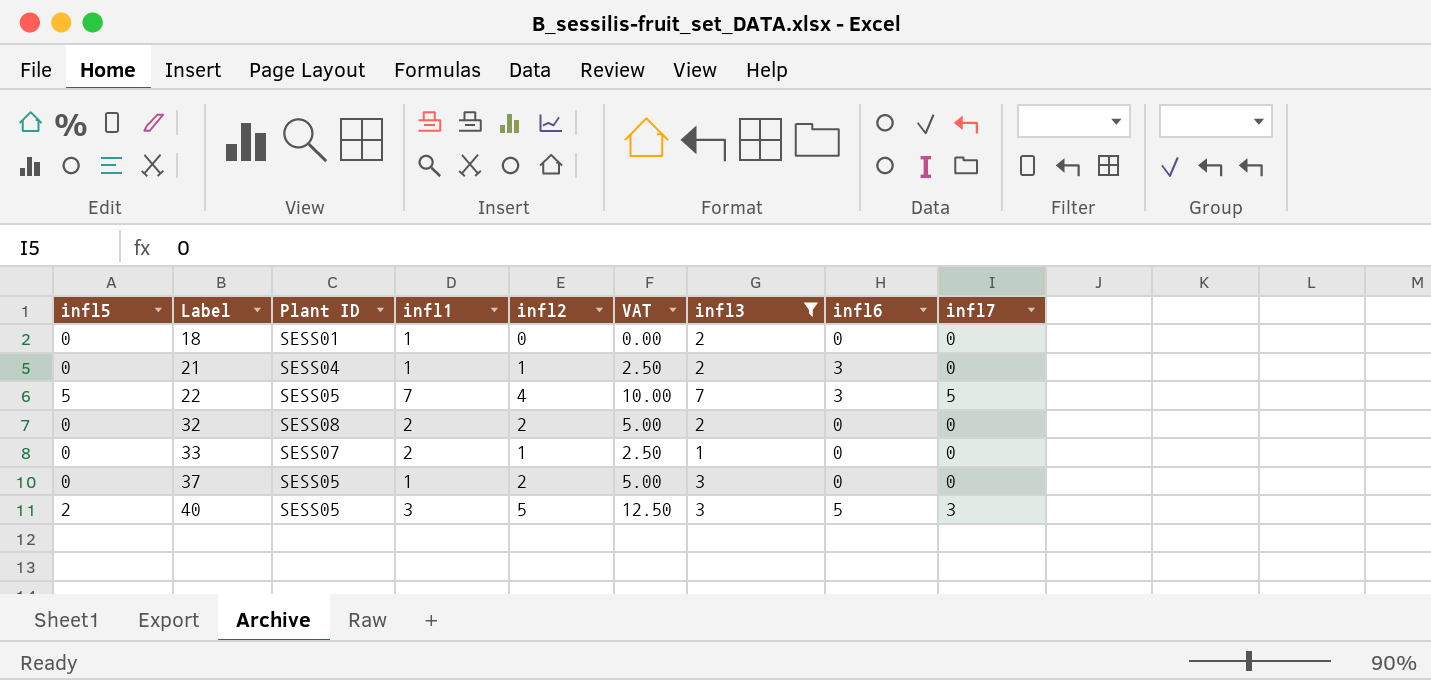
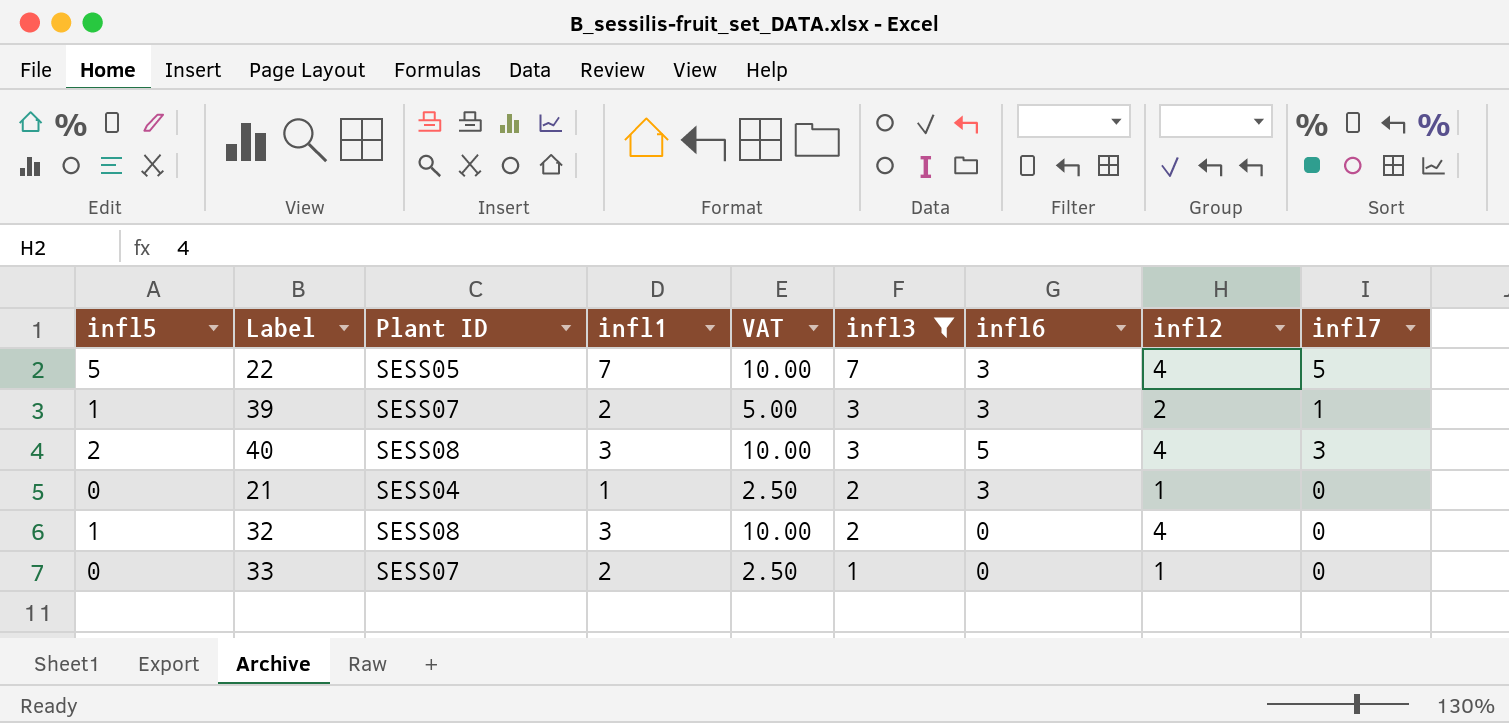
row order: Label ascending -> infl3 descending
column infl2 | position: 5 -> 8
row 18: 0 | SESS01 | 1 | 0 | 0.00 | 2 | 0 | 0 -> none
row 37: 0 | SESS05 | 1 | 2 | 5.00 | 3 | 0 | 0 -> none
row 39: none -> 1 | SESS07 | 2 | 5.00 | 3 | 3 | 2 | 1
40 | Plant ID: SESS05 -> SESS08
40 | VAT: 12.50 -> 10.00
40 | infl2: 5 -> 4
32 | infl5: 0 -> 1
32 | infl1: 2 -> 3
32 | VAT: 5.00 -> 10.00
32 | infl2: 2 -> 4

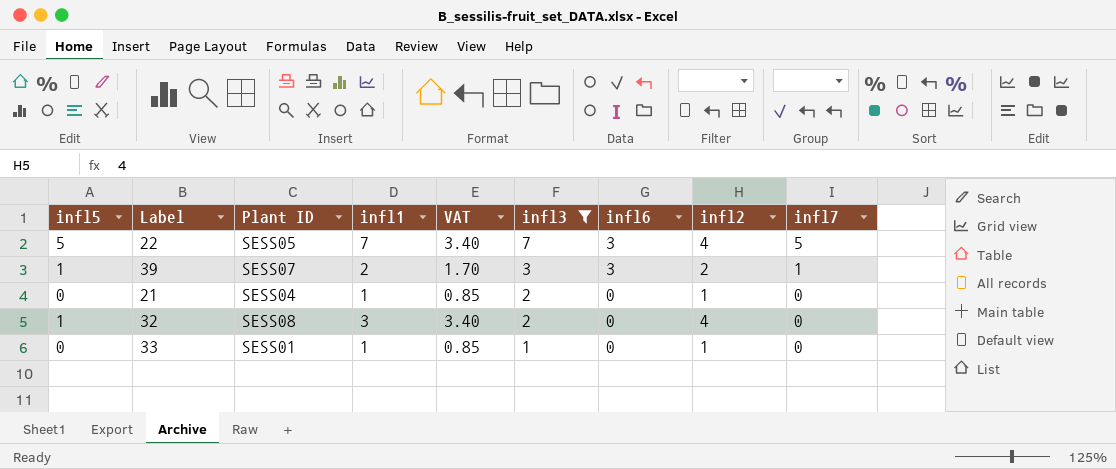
column VAT | formula: [infl2] * 2.5 -> [infl2] * 0.85
row 40: 2 | SESS08 | 3 | 10.00 | 3 | 5 | 4 | 3 -> none
21 | infl6: 3 -> 0
33 | Plant ID: SESS07 -> SESS01
33 | infl1: 2 -> 1

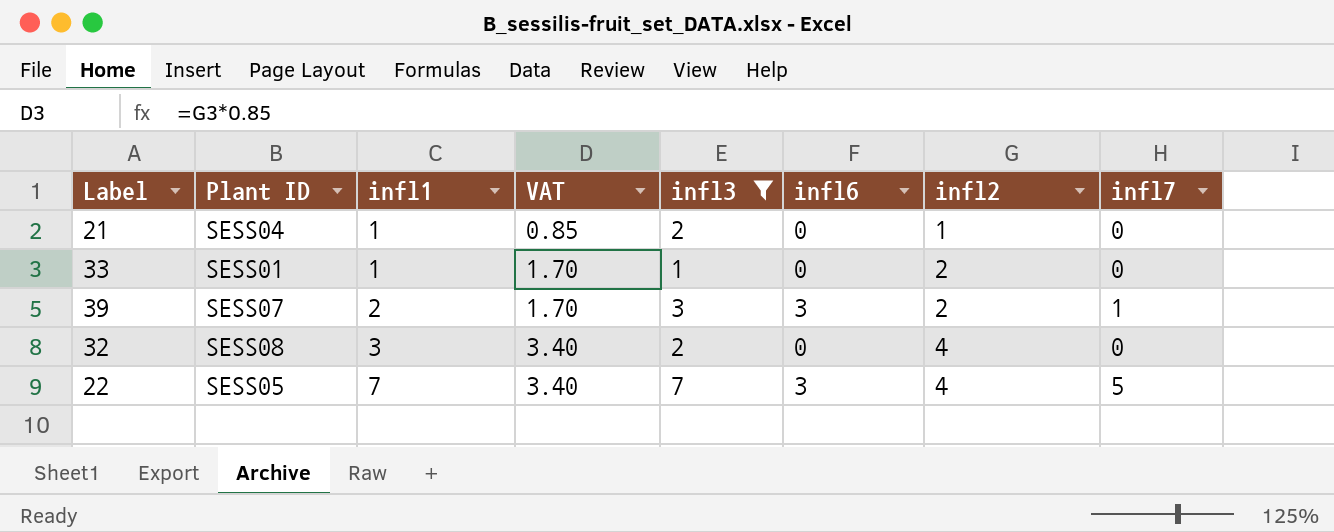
row order: infl3 descending -> infl1 ascending
column infl5 | position: 1 -> none
33 | VAT: 0.85 -> 1.70
33 | infl2: 1 -> 2

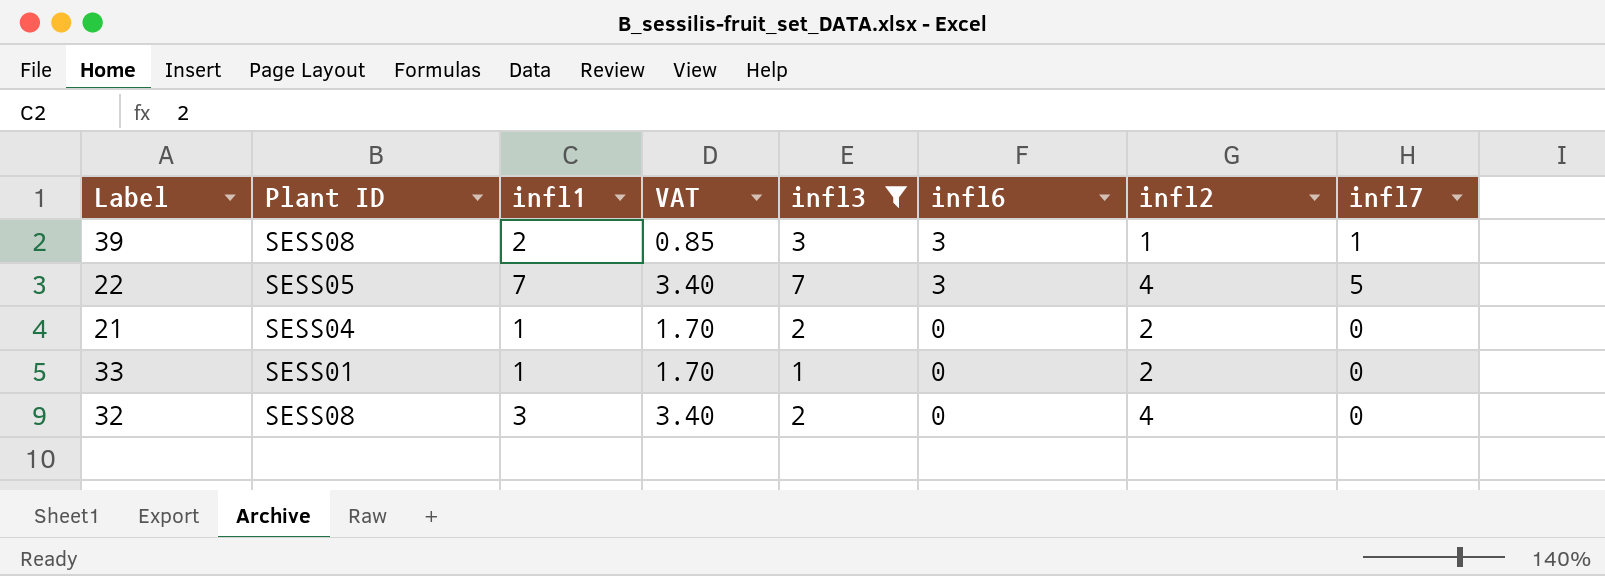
row order: infl1 ascending -> infl6 descending
39 | Plant ID: SESS07 -> SESS08
39 | VAT: 1.70 -> 0.85
39 | infl2: 2 -> 1
21 | VAT: 0.85 -> 1.70
21 | infl2: 1 -> 2

